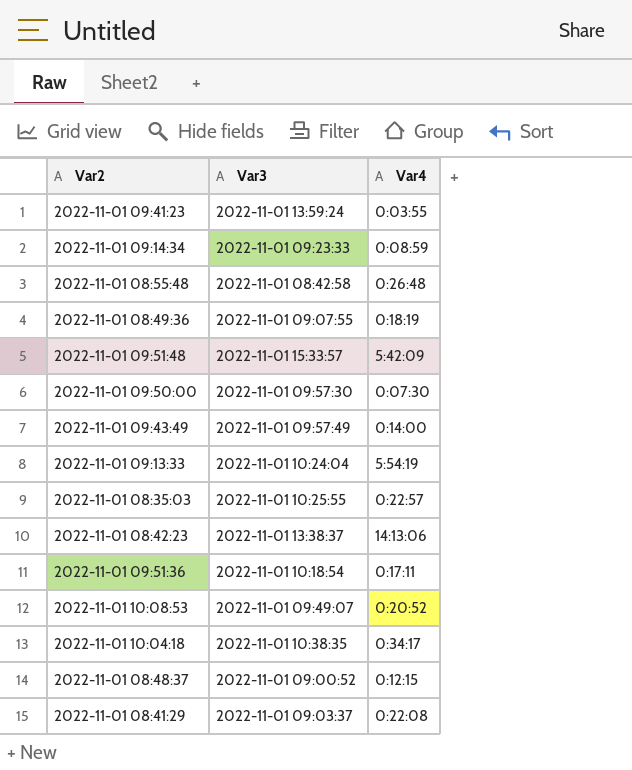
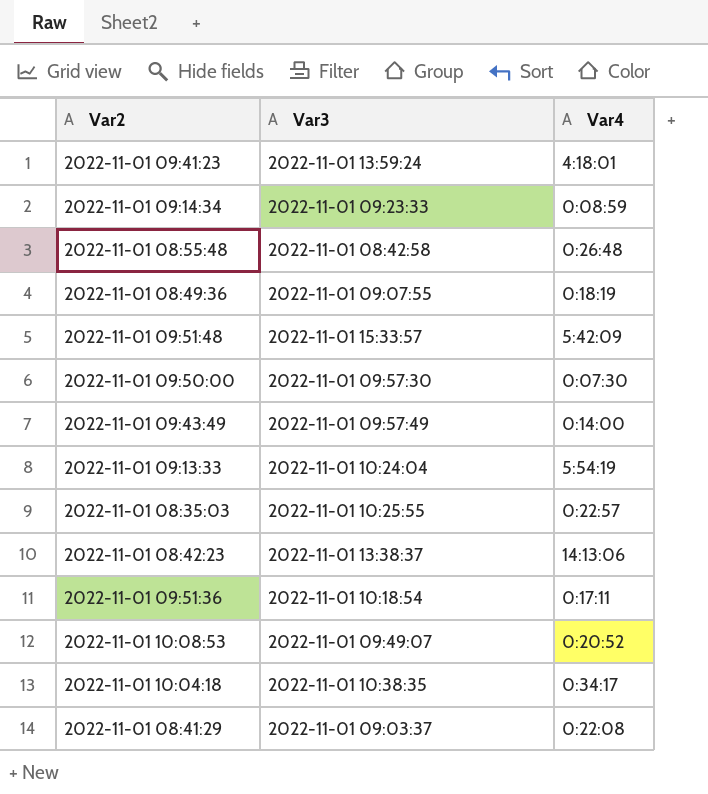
row 2022-11-01 08:48:37: 2022-11-01 09:00:52 | 0:12:15 -> none
2022-11-01 09:41:23 | Var4: 0:03:55 -> 4:18:01

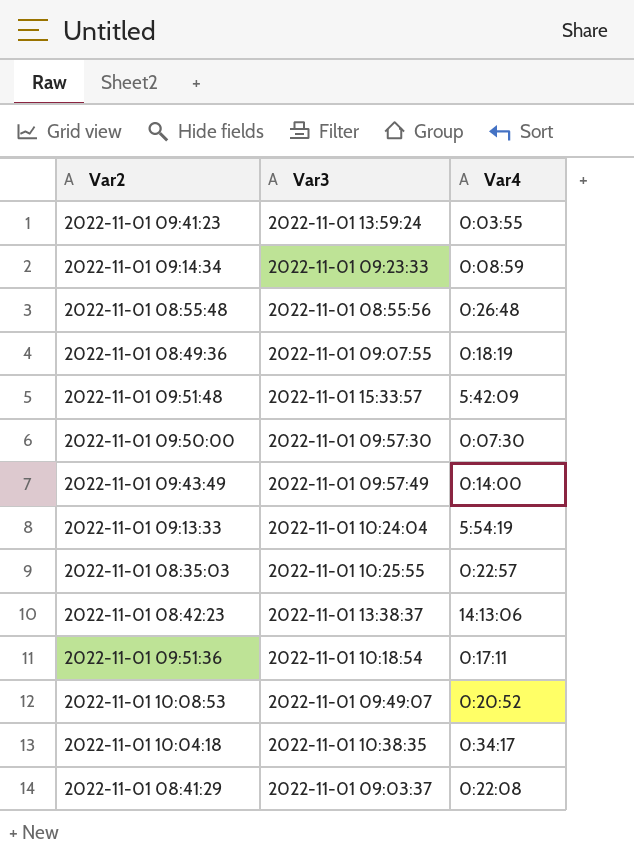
2022-11-01 09:41:23 | Var4: 4:18:01 -> 0:03:55
2022-11-01 08:55:48 | Var3: 2022-11-01 08:42:58 -> 2022-11-01 08:55:56

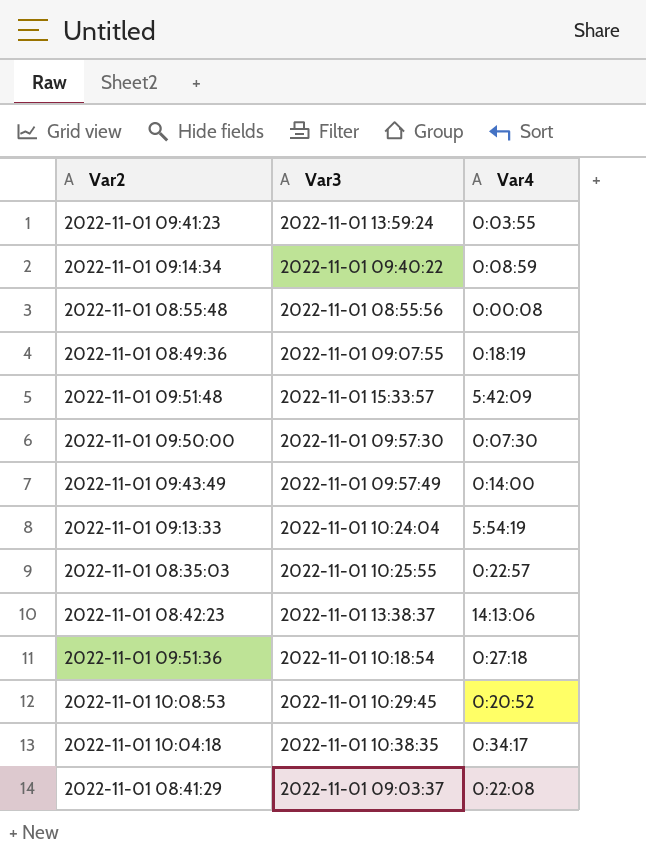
2022-11-01 09:14:34 | Var3: 2022-11-01 09:23:33 -> 2022-11-01 09:40:22
2022-11-01 08:55:48 | Var4: 0:26:48 -> 0:00:08
2022-11-01 09:51:36 | Var4: 0:17:11 -> 0:27:18
2022-11-01 10:08:53 | Var3: 2022-11-01 09:49:07 -> 2022-11-01 10:29:45

